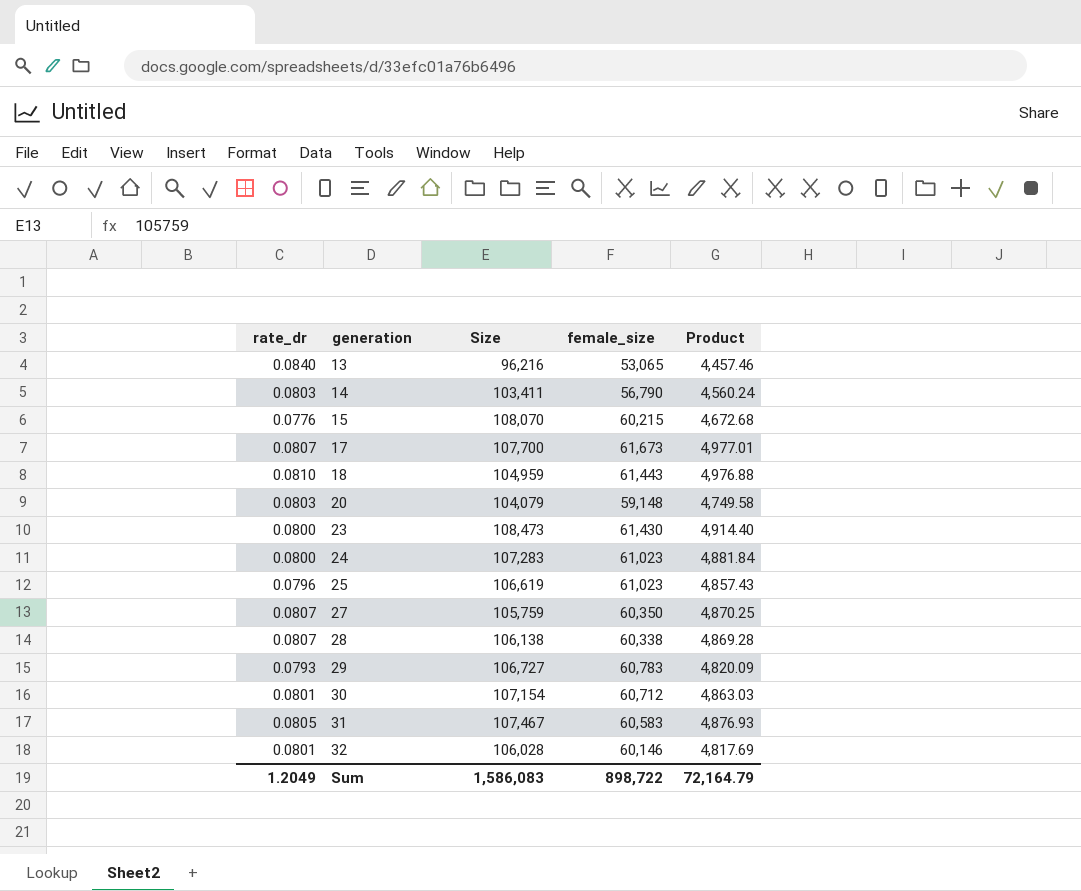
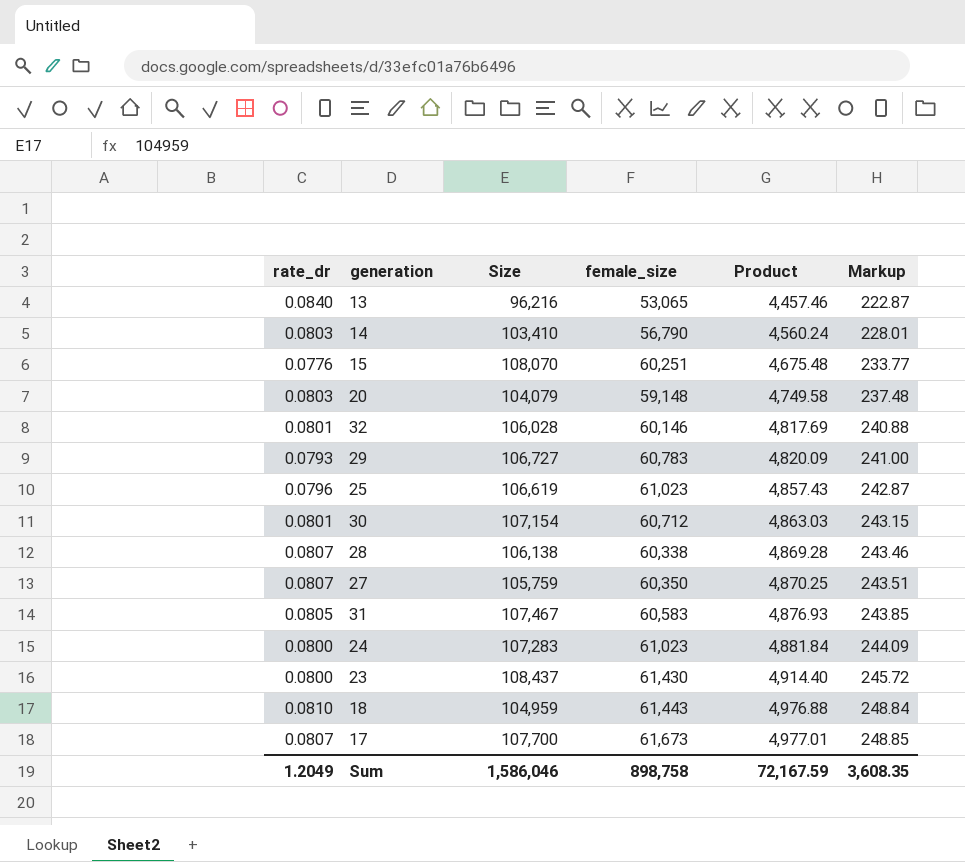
row order: generation ascending -> Product ascending
column Markup | formula: none -> [Product] * 0.05
14 | Size: 103,411 -> 103,410
15 | female_size: 60,215 -> 60,251
15 | Product: 4,672.68 -> 4,675.48
23 | Size: 108,473 -> 108,437
Sum | Size: 1,586,083 -> 1,586,046
Sum | female_size: 898,722 -> 898,758
Sum | Product: 72,164.79 -> 72,167.59

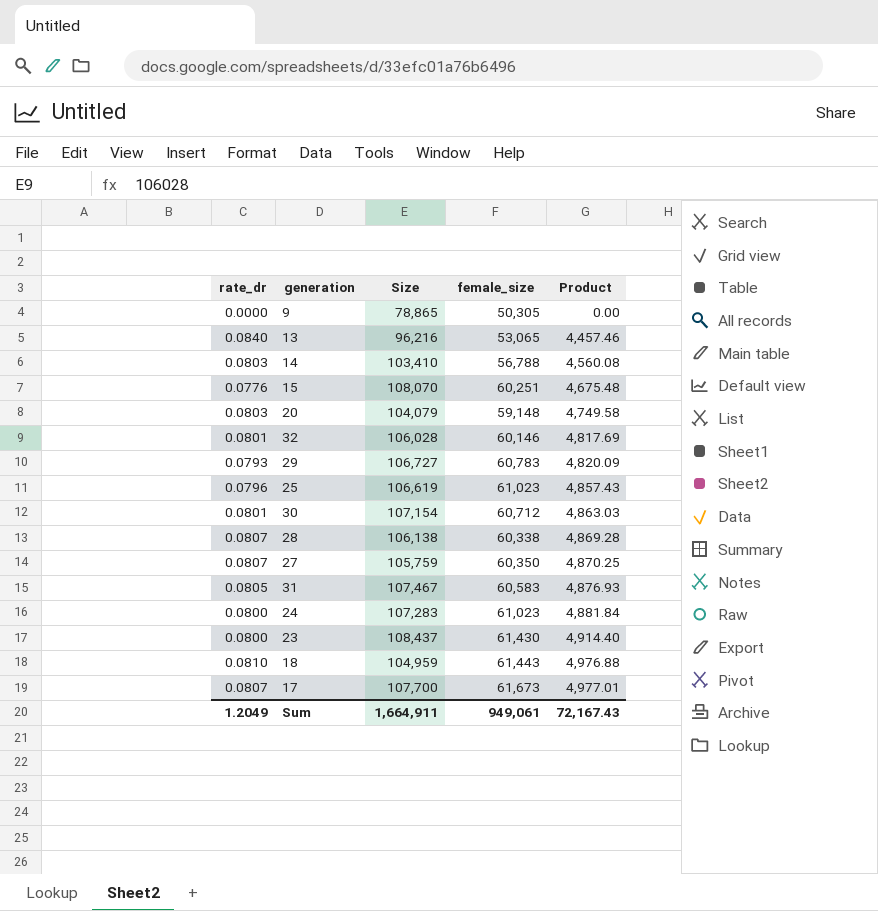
column Markup | formula: [Product] * 0.05 -> none
row 9: none -> 0.0000 | 78,865 | 50,305 | 0.00
14 | female_size: 56,790 -> 56,788
14 | Product: 4,560.24 -> 4,560.08
Sum | Size: 1,586,046 -> 1,664,911
Sum | female_size: 898,758 -> 949,061
Sum | Product: 72,167.59 -> 72,167.43

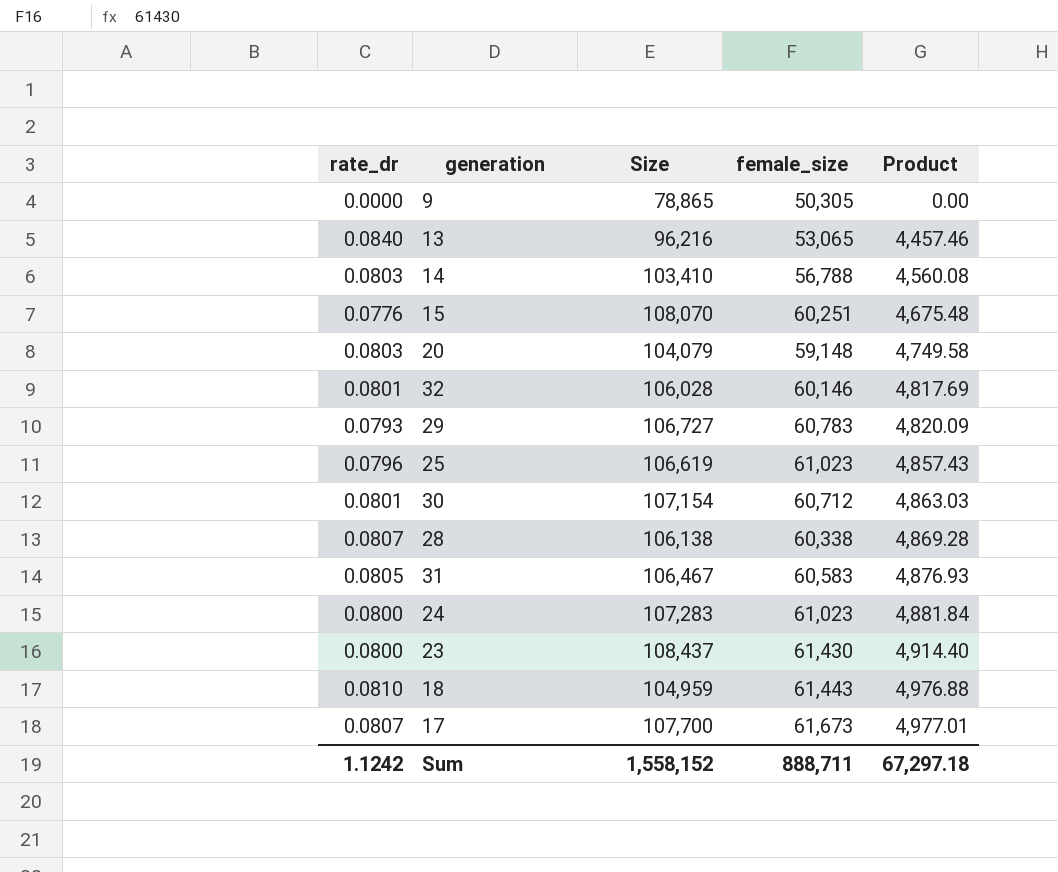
row 27: 0.0807 | 105,759 | 60,350 | 4,870.25 -> none
31 | Size: 107,467 -> 106,467
Sum | rate_dr: 1.2049 -> 1.1242
Sum | Size: 1,664,911 -> 1,558,152
Sum | female_size: 949,061 -> 888,711
Sum | Product: 72,167.43 -> 67,297.18

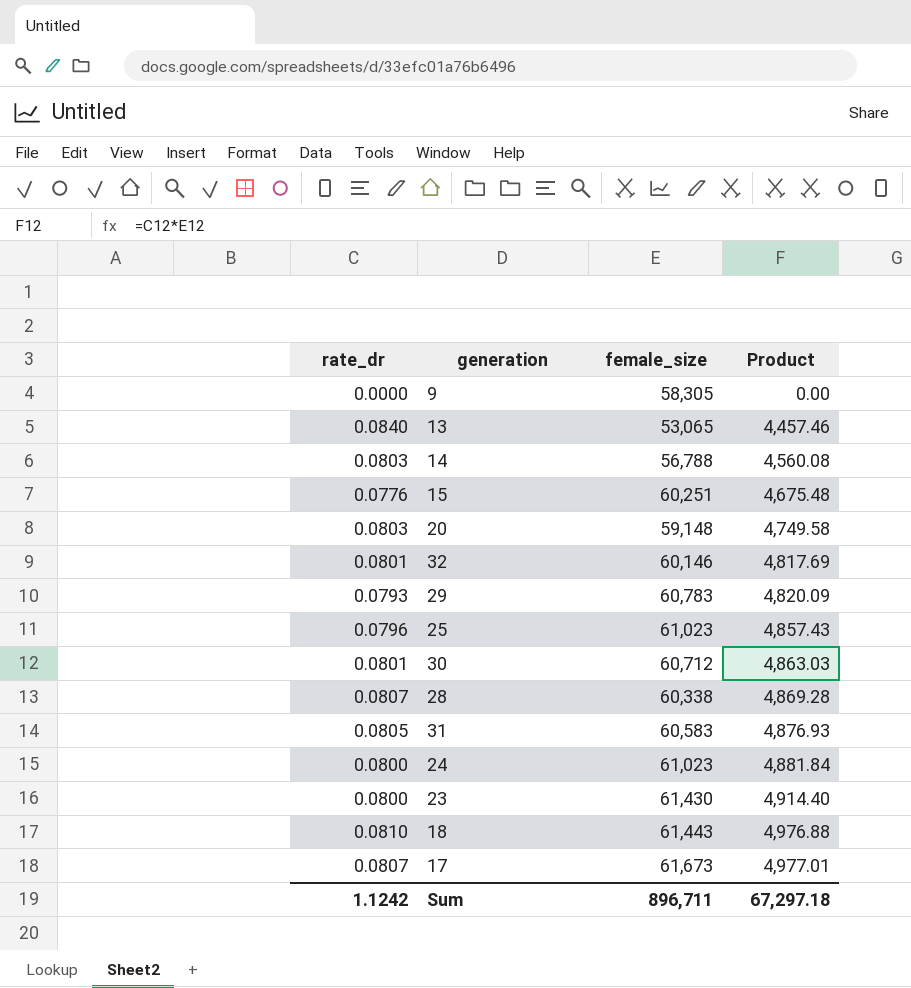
column Size | position: 3 -> none
9 | female_size: 50,305 -> 58,305
Sum | female_size: 888,711 -> 896,711

